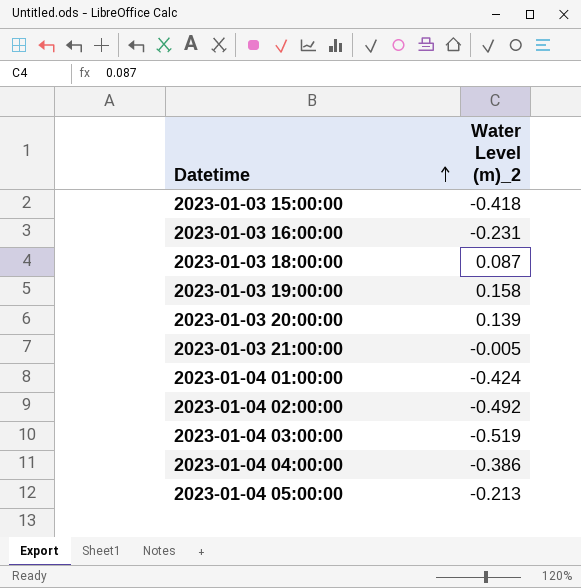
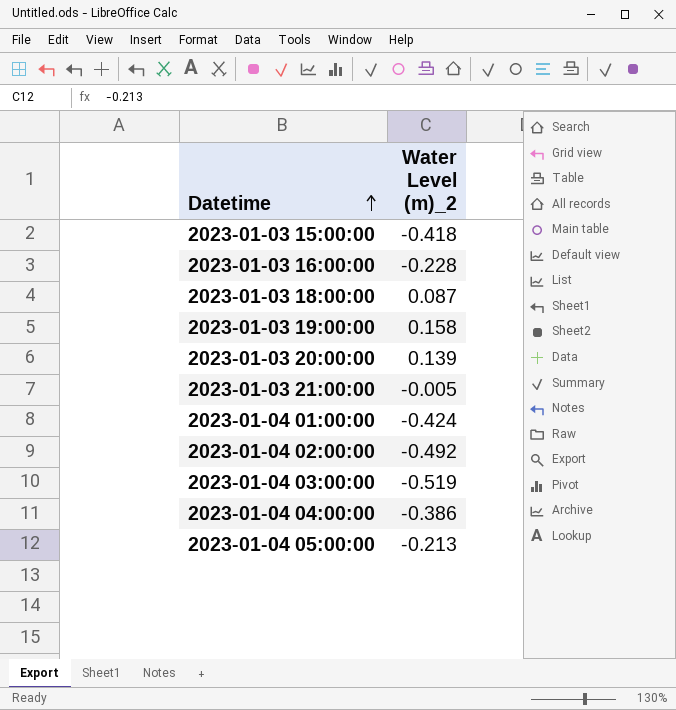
2023-01-03 16:00:00 | Water Level (m)_2: -0.231 -> -0.228

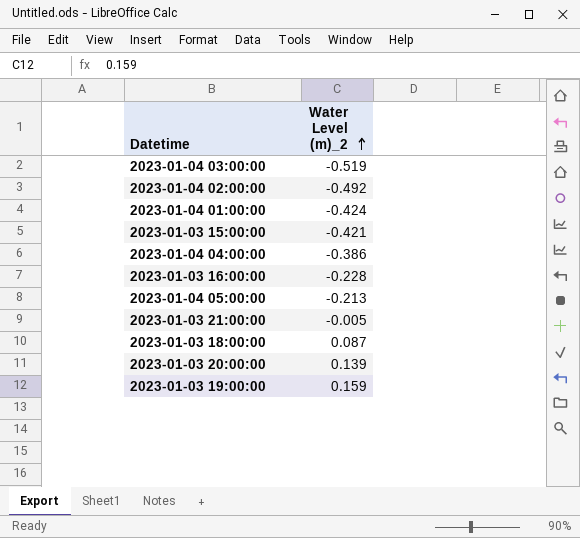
row order: Datetime ascending -> Water Level (m)_2 ascending
2023-01-03 15:00:00 | Water Level (m)_2: -0.418 -> -0.421
2023-01-03 19:00:00 | Water Level (m)_2: 0.158 -> 0.159

